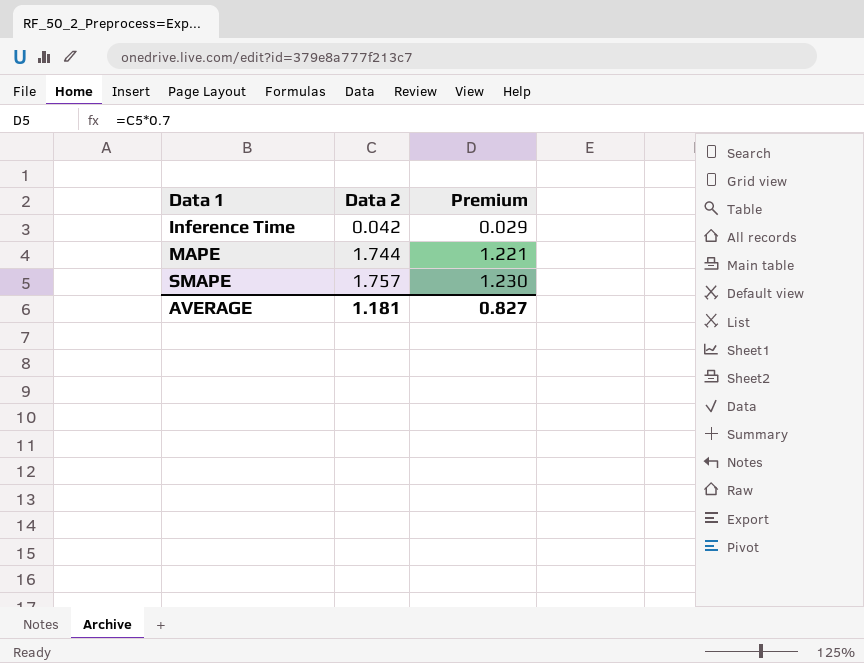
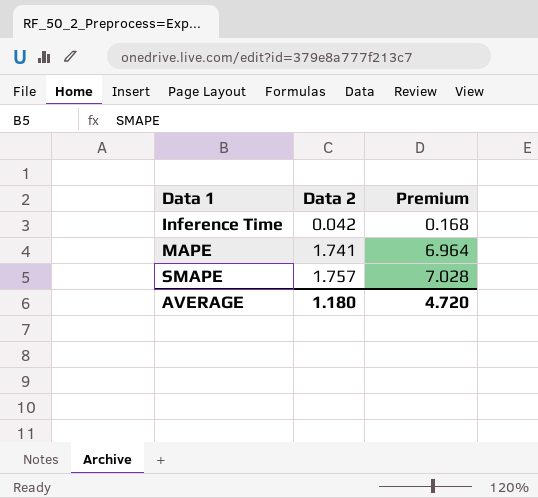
column Premium | formula: [Data 2] * 0.7 -> [Data 2] * 4
MAPE | Data 2: 1.744 -> 1.741
AVERAGE | Data 2: 1.181 -> 1.180
AVERAGE | Premium: 0.827 -> 4.720

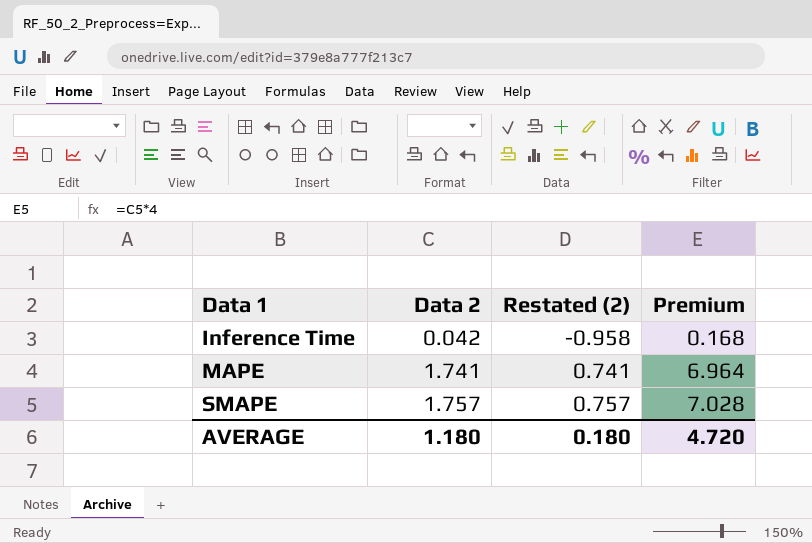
column Restated (2) | formula: none -> [Data 2] - 1

